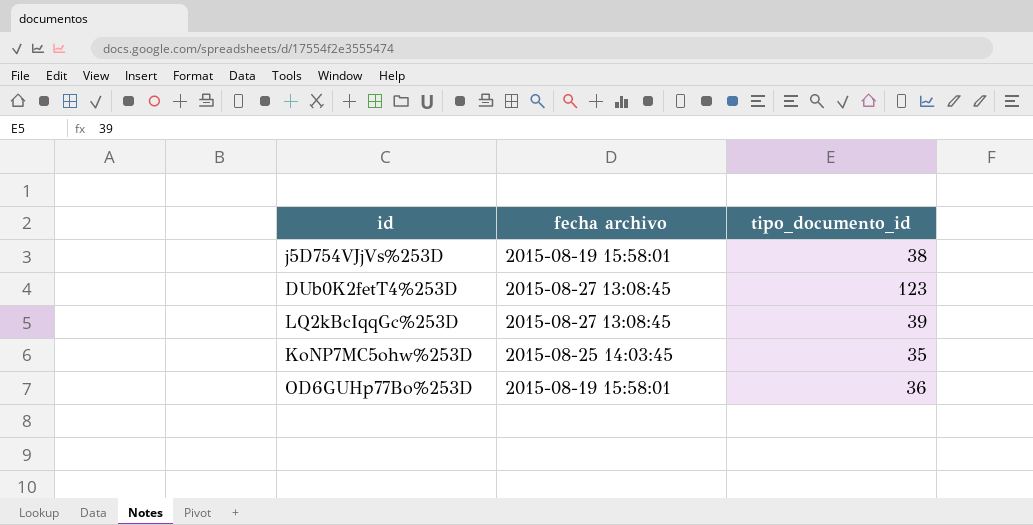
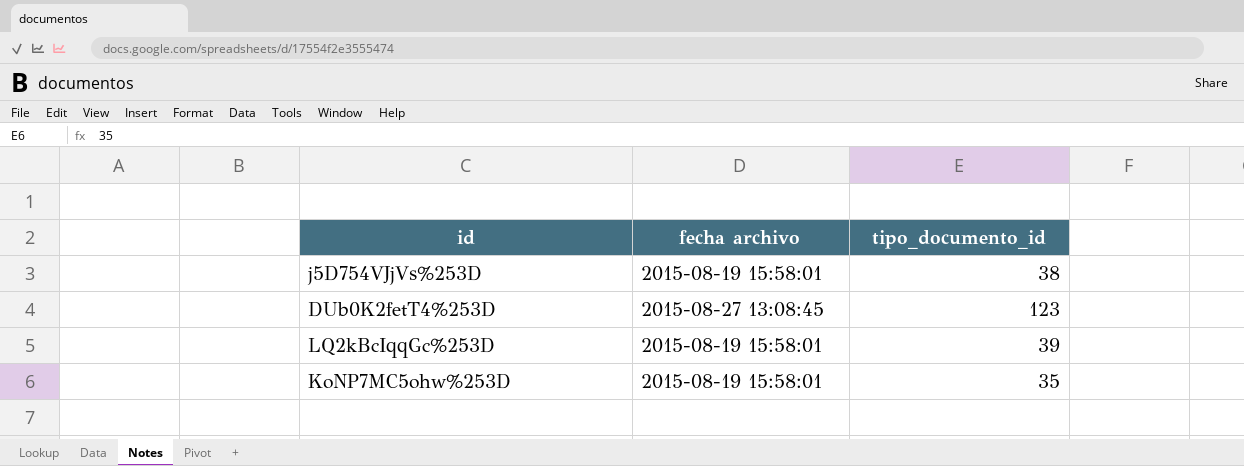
row OD6GUHp77Bo%253D: 2015-08-19 15:58:01 | 36 -> none
LQ2kBcIqqGc%253D | fecha archivo: 2015-08-27 13:08:45 -> 2015-08-19 15:58:01
KoNP7MC5ohw%253D | fecha archivo: 2015-08-25 14:03:45 -> 2015-08-19 15:58:01

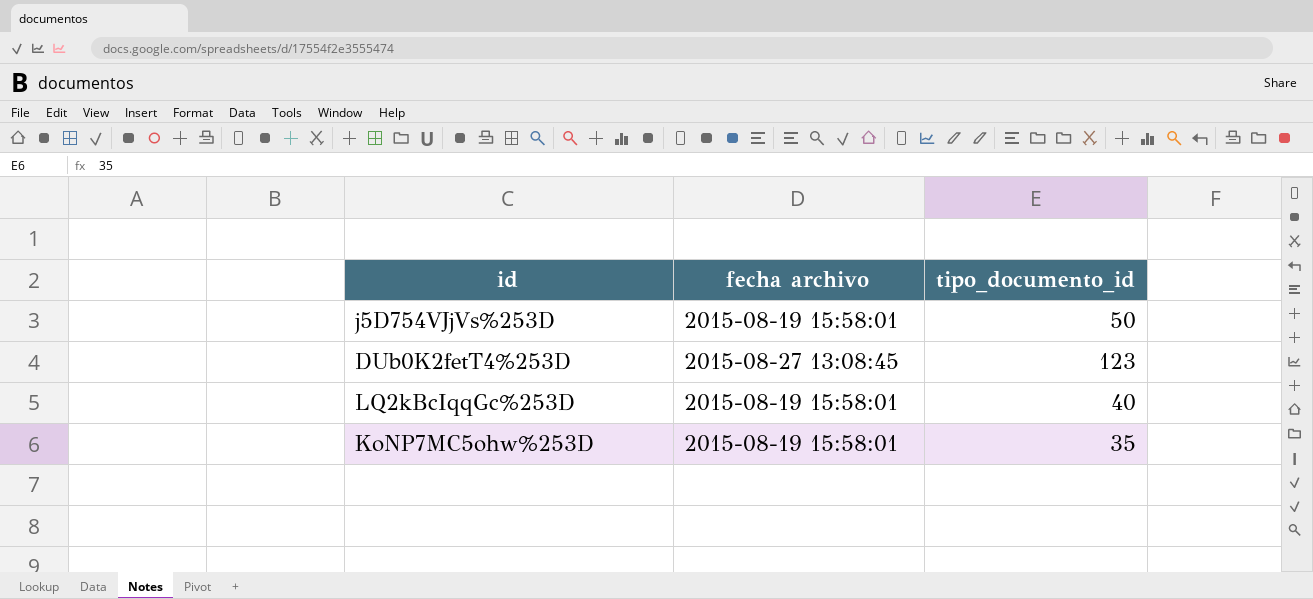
j5D754VJjVs%253D | tipo_documento_id: 38 -> 50
LQ2kBcIqqGc%253D | tipo_documento_id: 39 -> 40

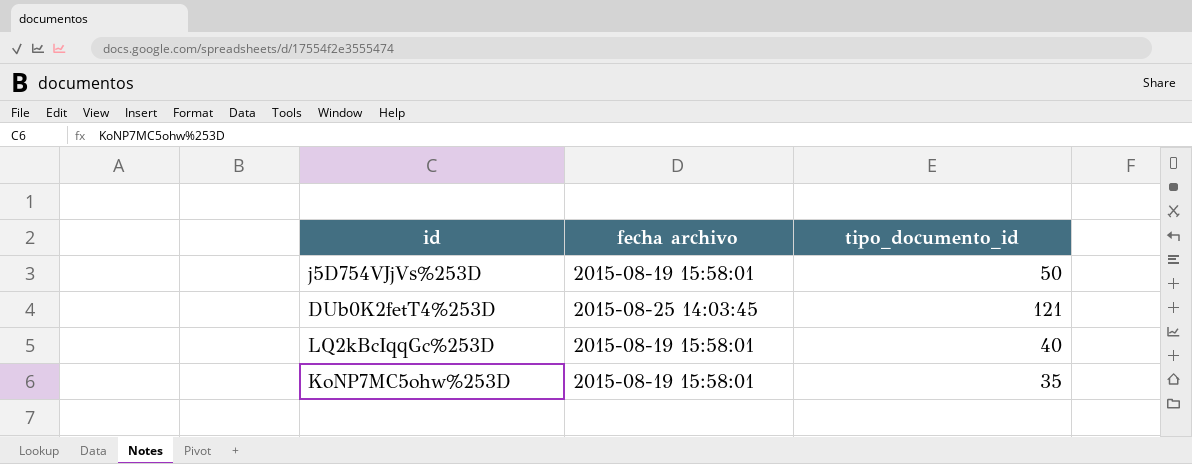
DUb0K2fetT4%253D | fecha archivo: 2015-08-27 13:08:45 -> 2015-08-25 14:03:45
DUb0K2fetT4%253D | tipo_documento_id: 123 -> 121

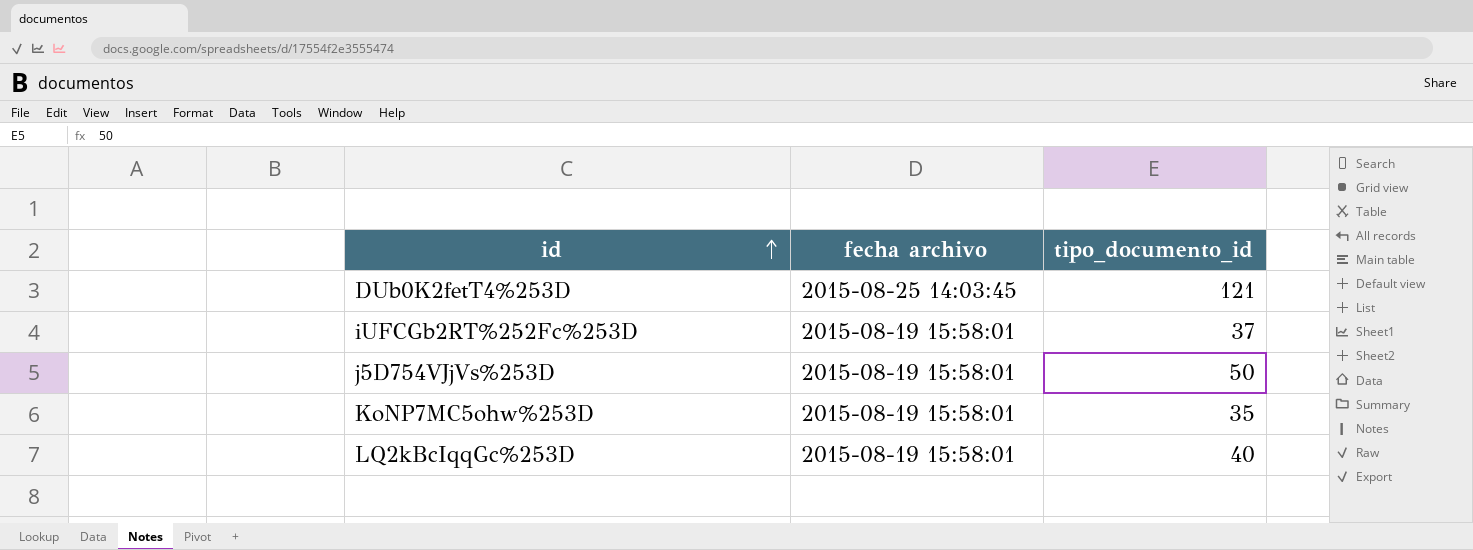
row order: none -> id ascending
row iUFCGb2RT%252Fc%253D: none -> 2015-08-19 15:58:01 | 37

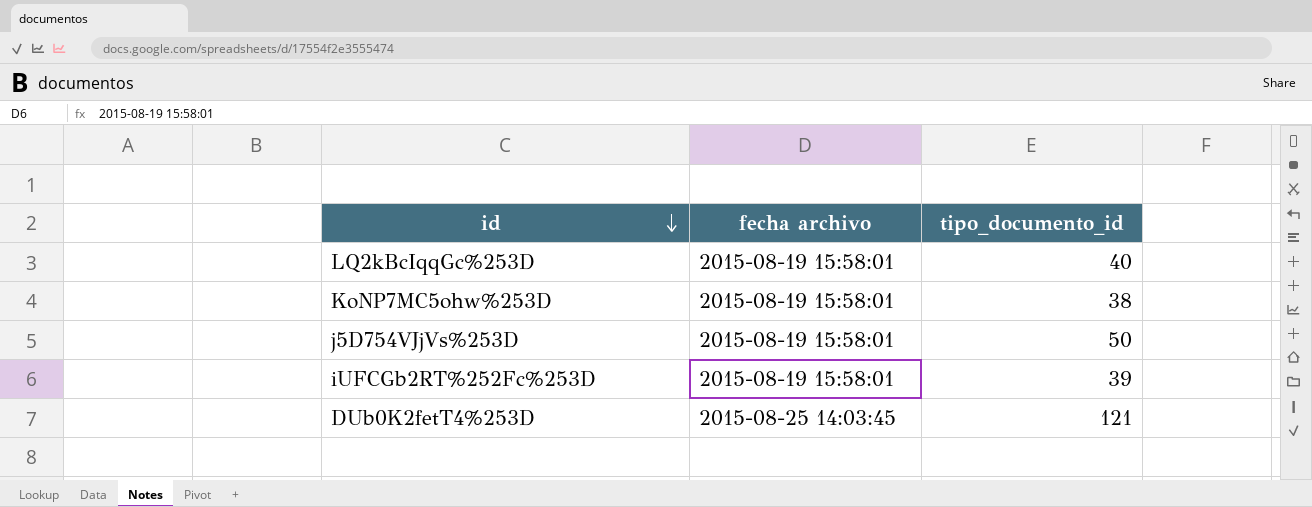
row order: id ascending -> id descending
KoNP7MC5ohw%253D | tipo_documento_id: 35 -> 38
iUFCGb2RT%252Fc%253D | tipo_documento_id: 37 -> 39

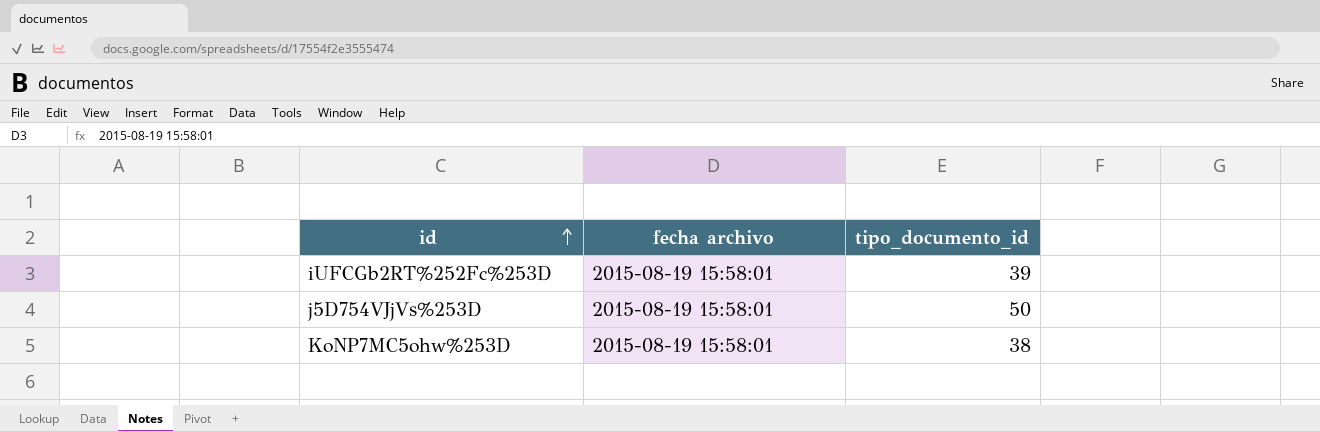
row order: id descending -> id ascending
row LQ2kBcIqqGc%253D: 2015-08-19 15:58:01 | 40 -> none
row DUb0K2fetT4%253D: 2015-08-25 14:03:45 | 121 -> none

